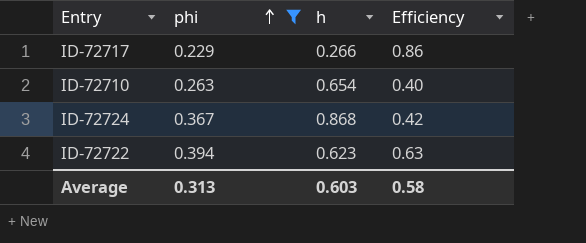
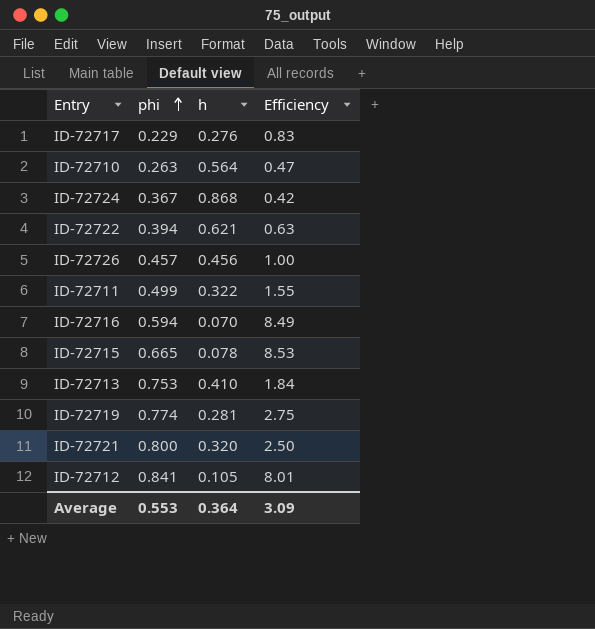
filter: phi <= 0.394 -> none
ID-72717 | h: 0.266 -> 0.276
ID-72717 | Efficiency: 0.86 -> 0.83
ID-72710 | h: 0.654 -> 0.564
ID-72710 | Efficiency: 0.40 -> 0.47
ID-72722 | h: 0.623 -> 0.621
Average | phi: 0.313 -> 0.553
Average | h: 0.603 -> 0.364
Average | Efficiency: 0.58 -> 3.09

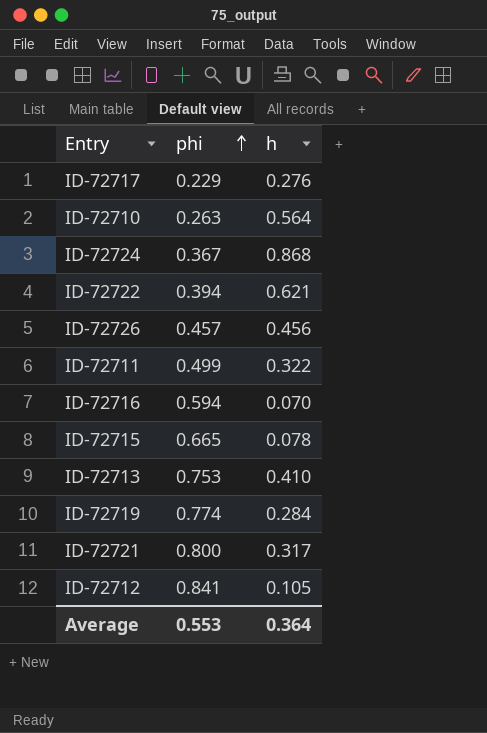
column Efficiency | formula: [phi] / [h] -> none
ID-72719 | h: 0.281 -> 0.284
ID-72721 | h: 0.320 -> 0.317

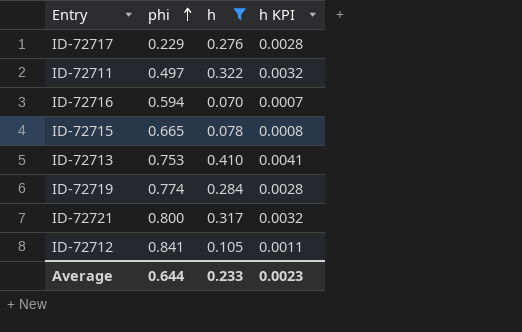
filter: none -> h <= 0.410
column h KPI | formula: none -> [h] * 0.01
ID-72711 | phi: 0.499 -> 0.497
Average | phi: 0.553 -> 0.644
Average | h: 0.364 -> 0.233

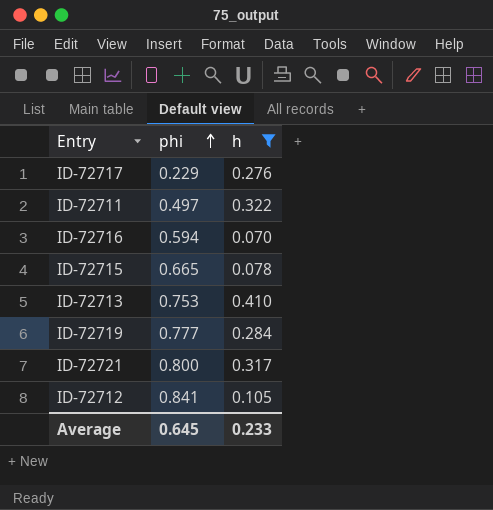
column h KPI | formula: [h] * 0.01 -> none
ID-72719 | phi: 0.774 -> 0.777
Average | phi: 0.644 -> 0.645

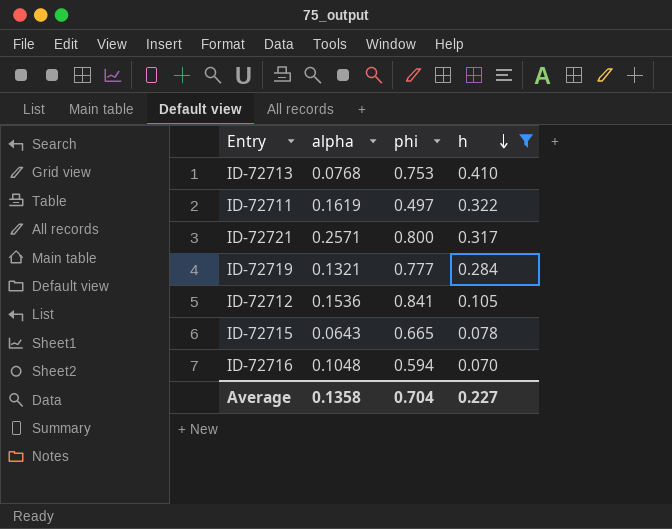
row order: phi ascending -> h descending
column alpha | position: none -> 2
row ID-72717: 0.229 | 0.276 -> none
Average | phi: 0.645 -> 0.704
Average | h: 0.233 -> 0.227

